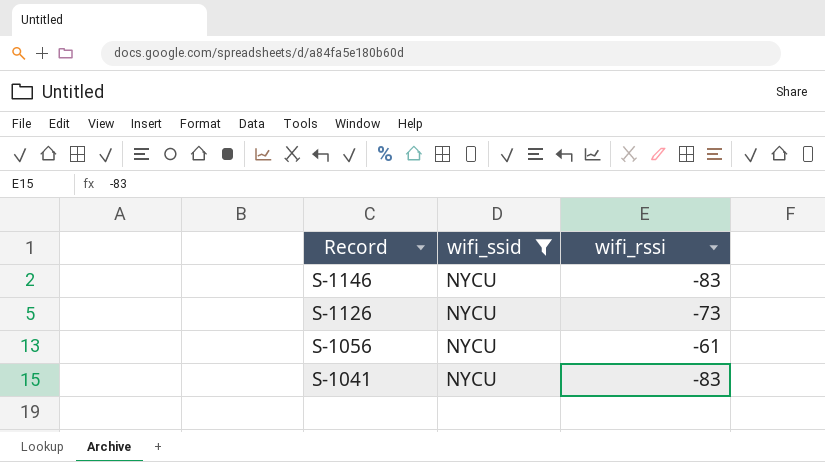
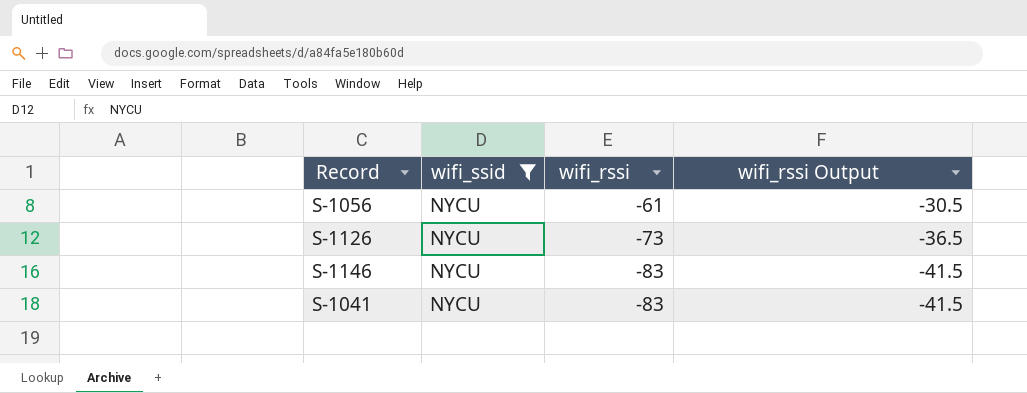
row order: Record descending -> wifi_rssi descending
column wifi_rssi Output | formula: none -> [wifi_rssi] * 0.5

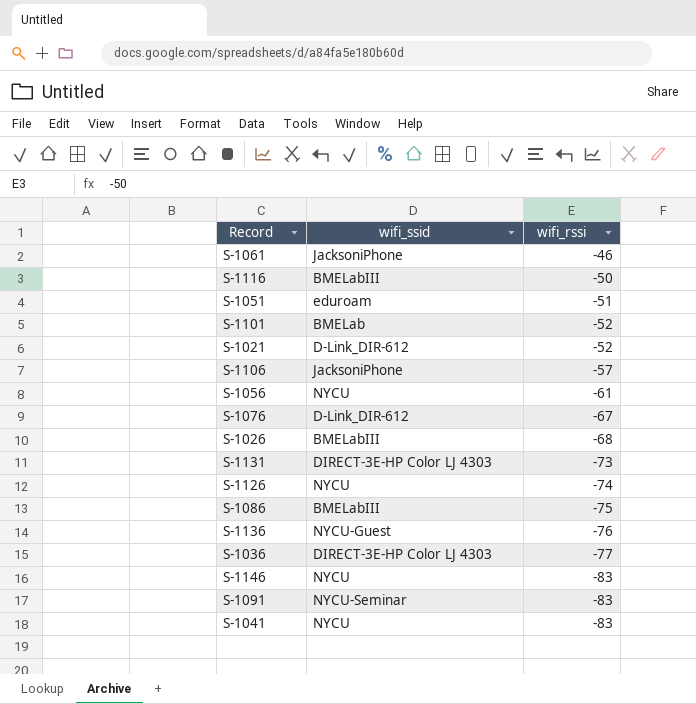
filter: wifi_ssid = NYCU -> none
column wifi_rssi Output | formula: [wifi_rssi] * 0.5 -> none
S-1126 | wifi_rssi: -73 -> -74

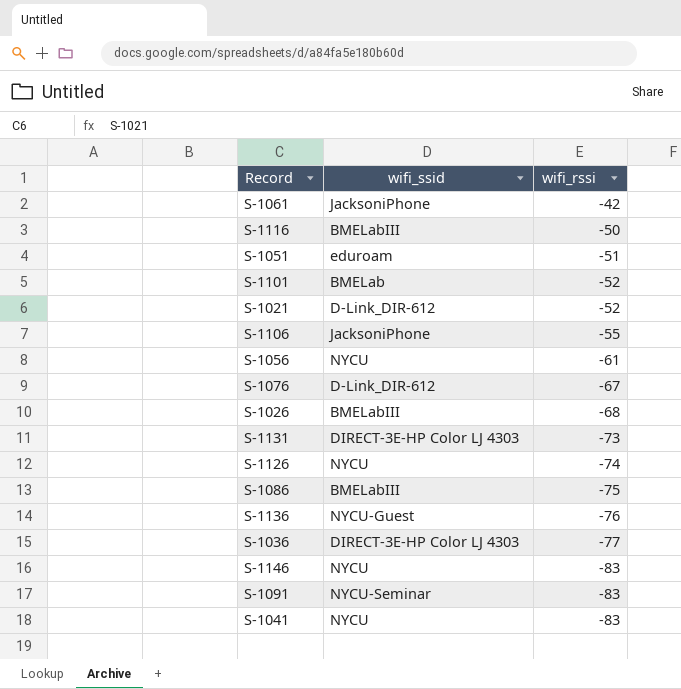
S-1061 | wifi_rssi: -46 -> -42
S-1106 | wifi_rssi: -57 -> -55

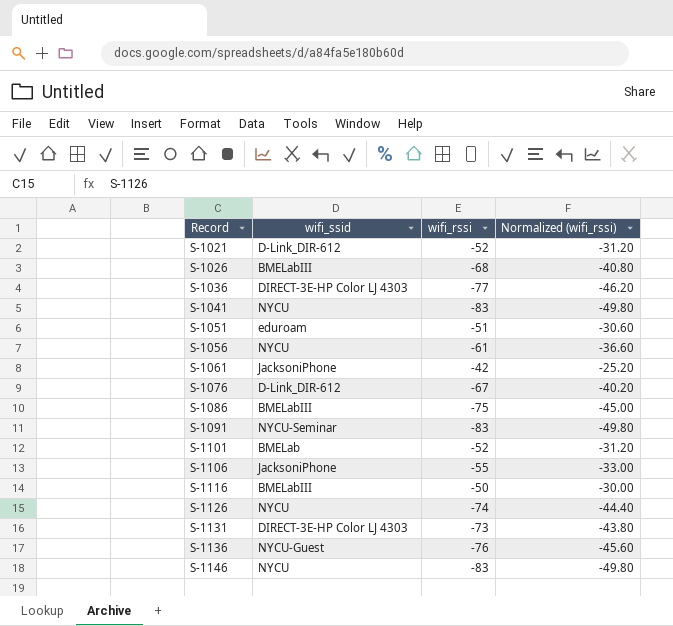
row order: wifi_rssi descending -> Record ascending
column Normalized (wifi_rssi) | formula: none -> [wifi_rssi] * 0.6

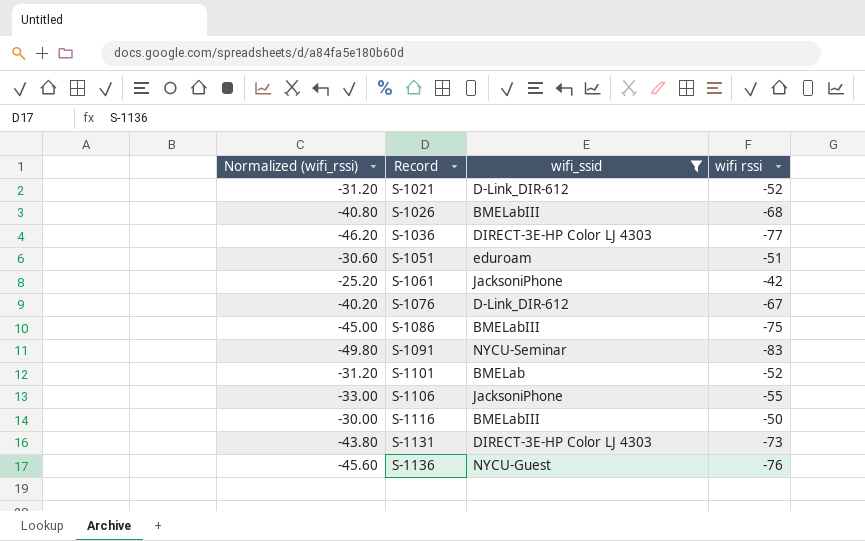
filter: none -> wifi_ssid != NYCU
column Normalized (wifi_rssi) | position: 4 -> 1
column name: wifi_rssi -> wifi rssi

